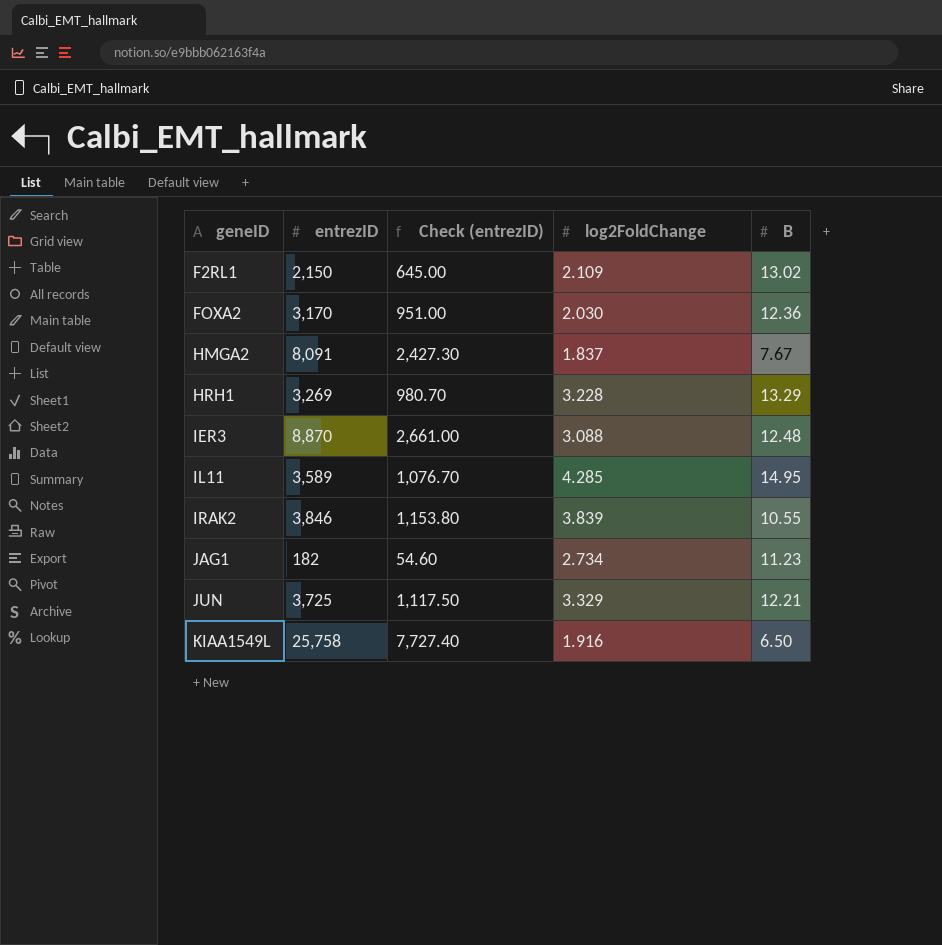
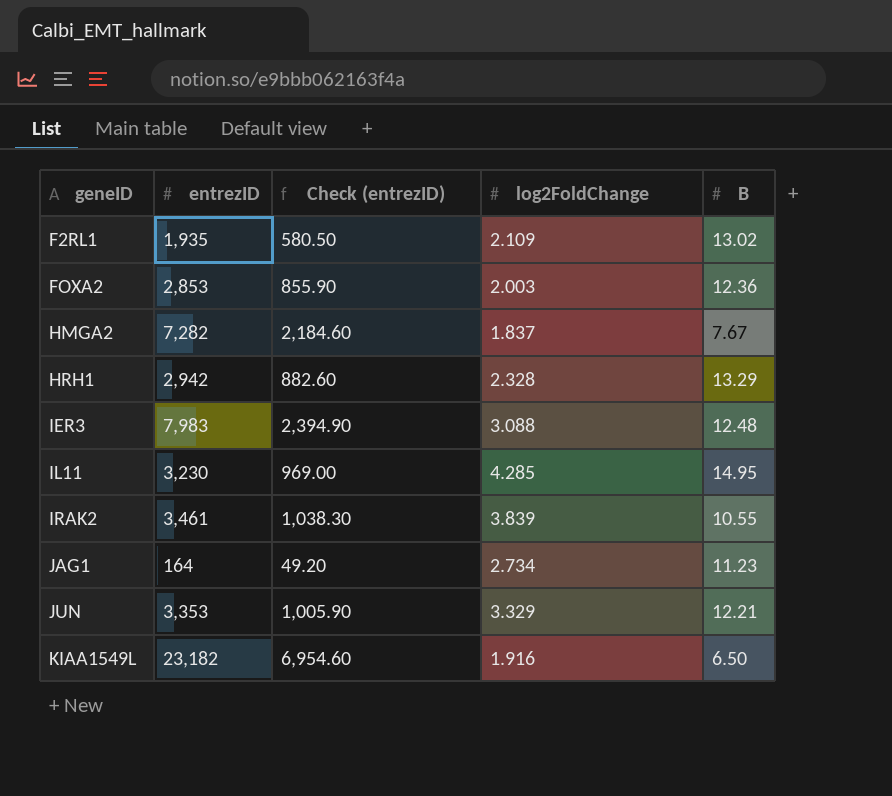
F2RL1 | entrezID: 2,150 -> 1,935
F2RL1 | Check (entrezID): 645.00 -> 580.50
FOXA2 | entrezID: 3,170 -> 2,853
FOXA2 | Check (entrezID): 951.00 -> 855.90
FOXA2 | log2FoldChange: 2.030 -> 2.003
HMGA2 | entrezID: 8,091 -> 7,282
HMGA2 | Check (entrezID): 2,427.30 -> 2,184.60
HRH1 | entrezID: 3,269 -> 2,942
HRH1 | Check (entrezID): 980.70 -> 882.60
HRH1 | log2FoldChange: 3.228 -> 2.328
IER3 | entrezID: 8,870 -> 7,983
IER3 | Check (entrezID): 2,661.00 -> 2,394.90
IL11 | entrezID: 3,589 -> 3,230
IL11 | Check (entrezID): 1,076.70 -> 969.00
IRAK2 | entrezID: 3,846 -> 3,461
IRAK2 | Check (entrezID): 1,153.80 -> 1,038.30
JAG1 | entrezID: 182 -> 164
JAG1 | Check (entrezID): 54.60 -> 49.20
JUN | entrezID: 3,725 -> 3,353
JUN | Check (entrezID): 1,117.50 -> 1,005.90
KIAA1549L | entrezID: 25,758 -> 23,182
KIAA1549L | Check (entrezID): 7,727.40 -> 6,954.60

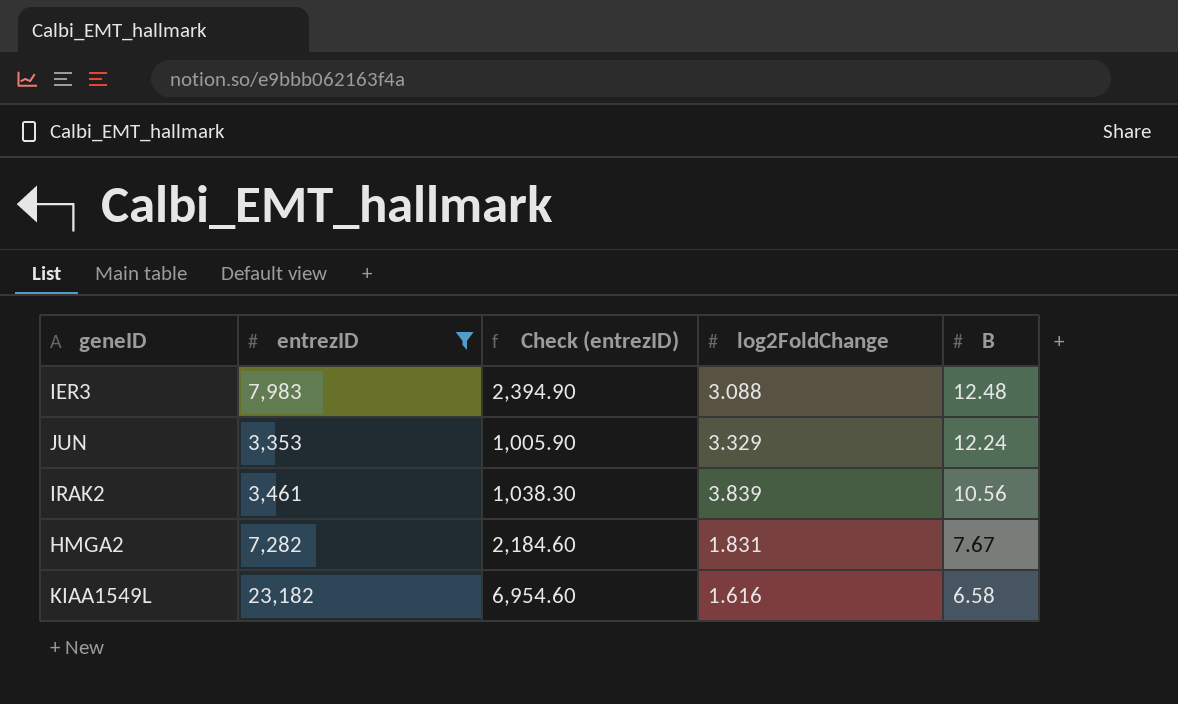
filter: none -> entrezID >= 3,353
row order: geneID ascending -> B descending
JUN | B: 12.21 -> 12.24
IRAK2 | B: 10.55 -> 10.56
HMGA2 | log2FoldChange: 1.837 -> 1.831
KIAA1549L | log2FoldChange: 1.916 -> 1.616
KIAA1549L | B: 6.50 -> 6.58

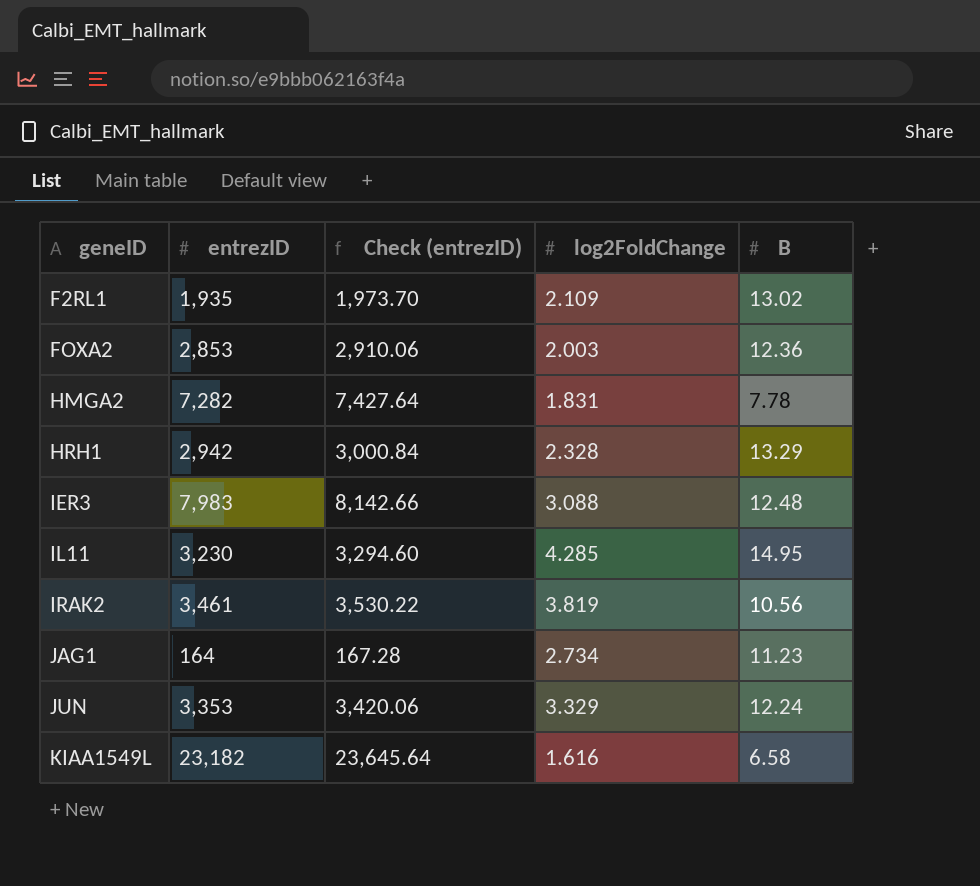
filter: entrezID >= 3,353 -> none
row order: B descending -> geneID ascending
column Check (entrezID) | formula: [entrezID] * 0.3 -> [entrezID] * 1.02
HMGA2 | B: 7.67 -> 7.78
IRAK2 | log2FoldChange: 3.839 -> 3.819

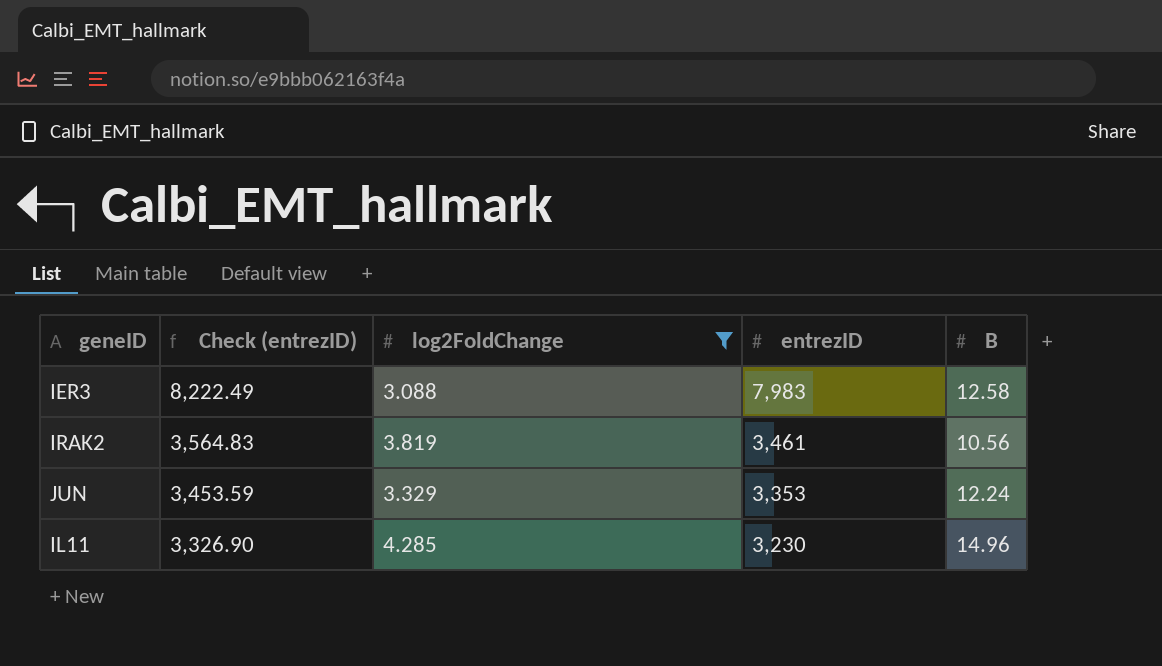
filter: none -> log2FoldChange >= 3.088
row order: geneID ascending -> Check (entrezID) descending
column Check (entrezID) | formula: [entrezID] * 1.02 -> [entrezID] * 1.03
column entrezID | position: 2 -> 4
IER3 | B: 12.48 -> 12.58
IL11 | B: 14.95 -> 14.96

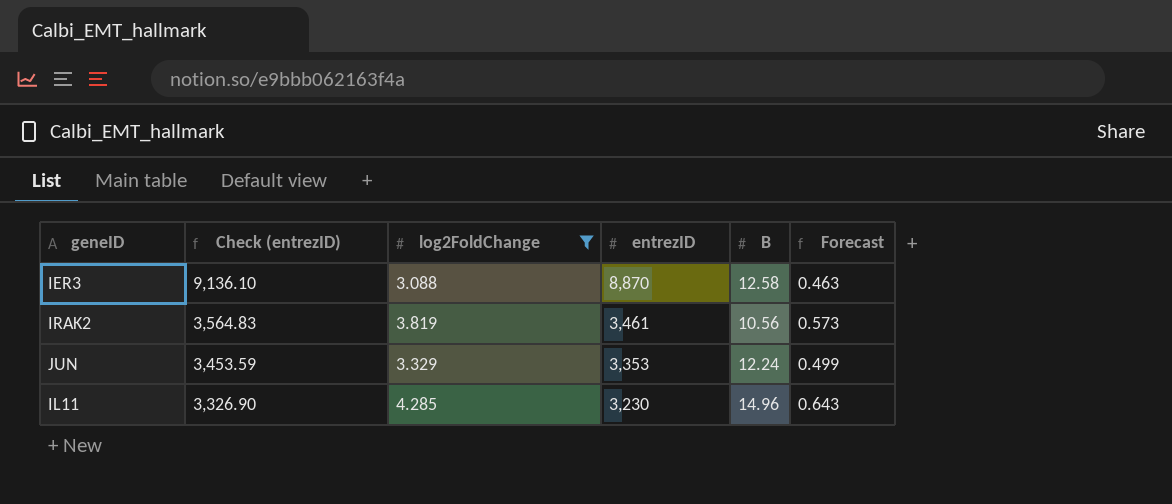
column Forecast | formula: none -> [log2FoldChange] * 0.15
IER3 | Check (entrezID): 8,222.49 -> 9,136.10
IER3 | entrezID: 7,983 -> 8,870

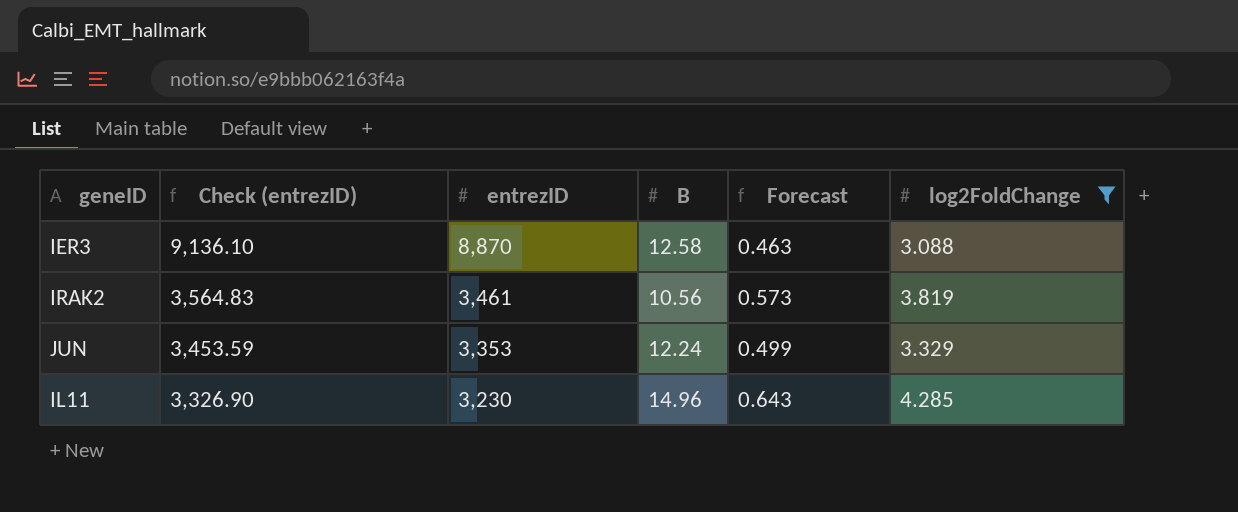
column log2FoldChange | position: 3 -> 6

